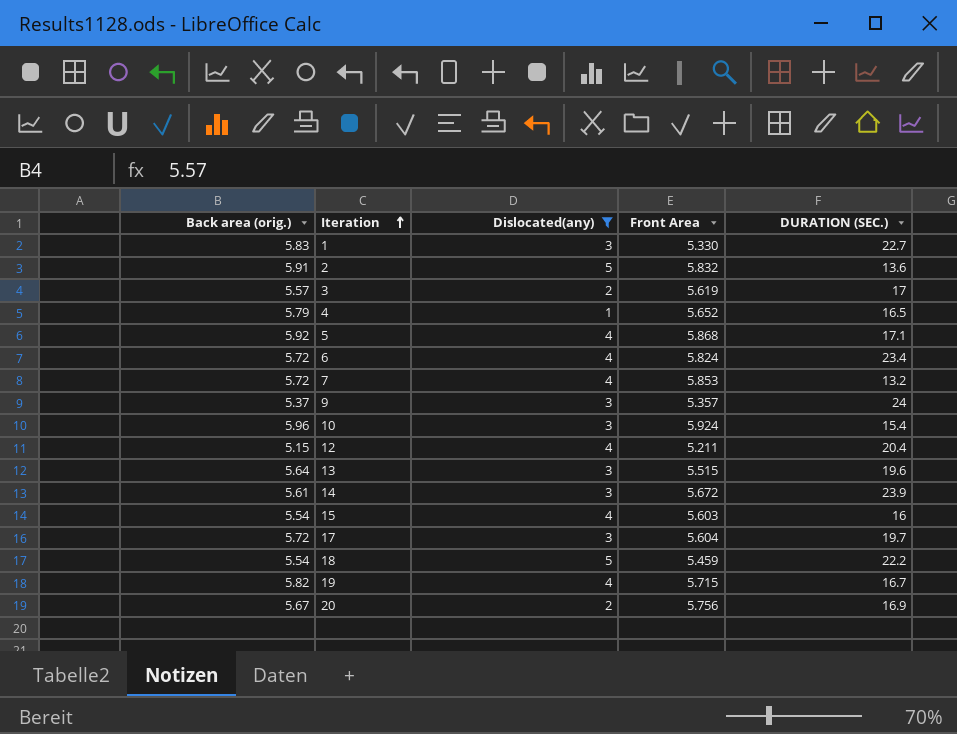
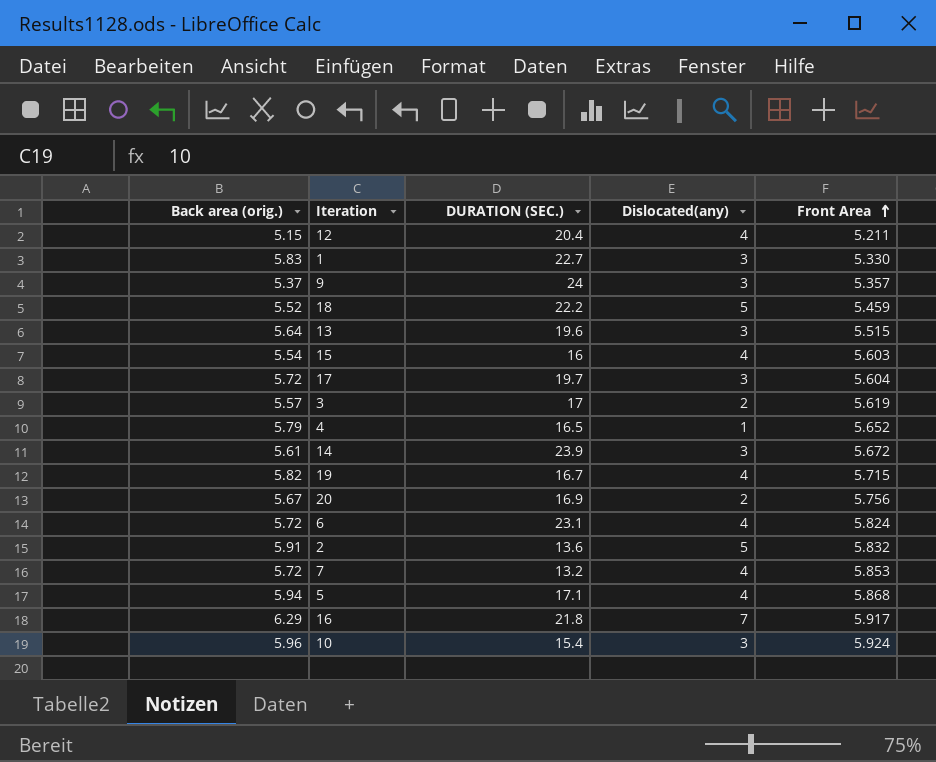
filter: Dislocated(any) != 7 -> none
row order: Iteration ascending -> Front Area ascending
column DURATION (SEC.) | position: 5 -> 3
18 | Back area (orig.): 5.54 -> 5.52
6 | DURATION (SEC.): 23.4 -> 23.1
5 | Back area (orig.): 5.92 -> 5.94

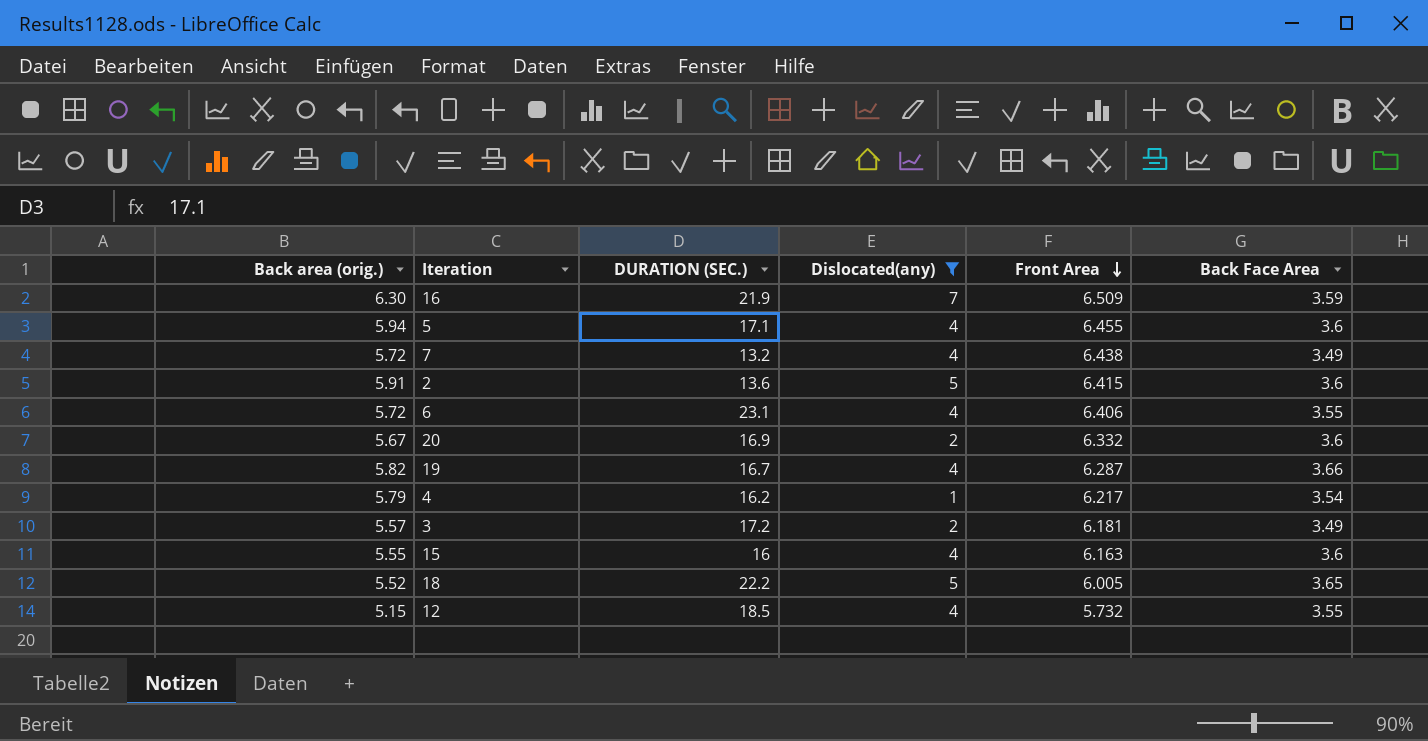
filter: none -> Dislocated(any) != 3
row order: Front Area ascending -> Front Area descending
column Back Face Area | position: none -> 6
16 | Back area (orig.): 6.29 -> 6.30
16 | DURATION (SEC.): 21.8 -> 21.9
16 | Front Area: 5.917 -> 6.509
5 | Front Area: 5.868 -> 6.455
7 | Front Area: 5.853 -> 6.438
2 | Front Area: 5.832 -> 6.415
6 | Front Area: 5.824 -> 6.406
20 | Front Area: 5.756 -> 6.332
19 | Front Area: 5.715 -> 6.287
4 | DURATION (SEC.): 16.5 -> 16.2
4 | Front Area: 5.652 -> 6.217
3 | DURATION (SEC.): 17 -> 17.2
3 | Front Area: 5.619 -> 6.181
15 | Back area (orig.): 5.54 -> 5.55
15 | Front Area: 5.603 -> 6.163
18 | Front Area: 5.459 -> 6.005
12 | DURATION (SEC.): 20.4 -> 18.5
12 | Front Area: 5.211 -> 5.732

